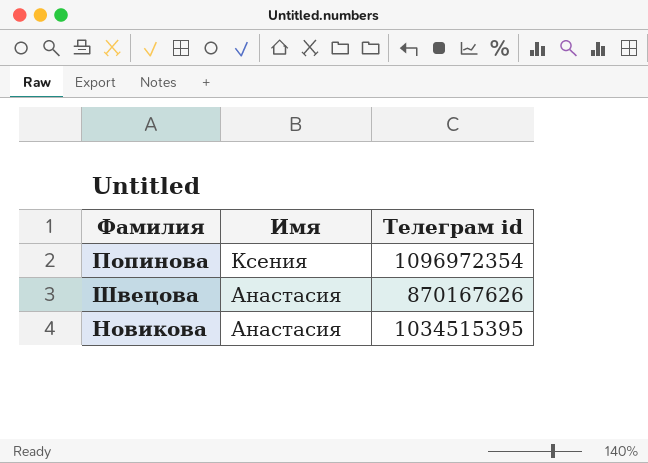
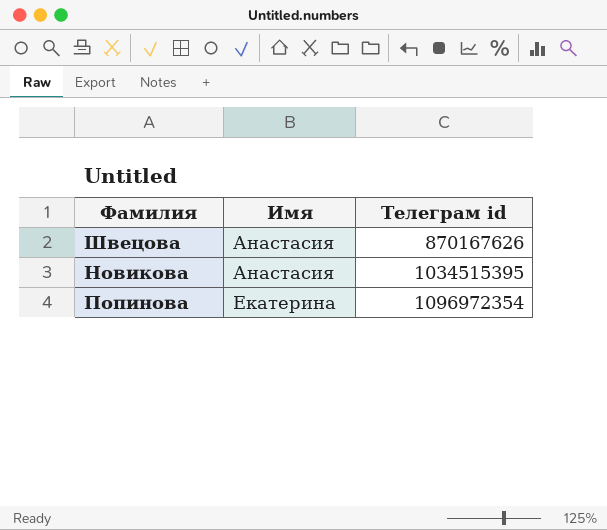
row order: Имя descending -> Имя ascending
Попинова | Имя: Ксения -> Екатерина

